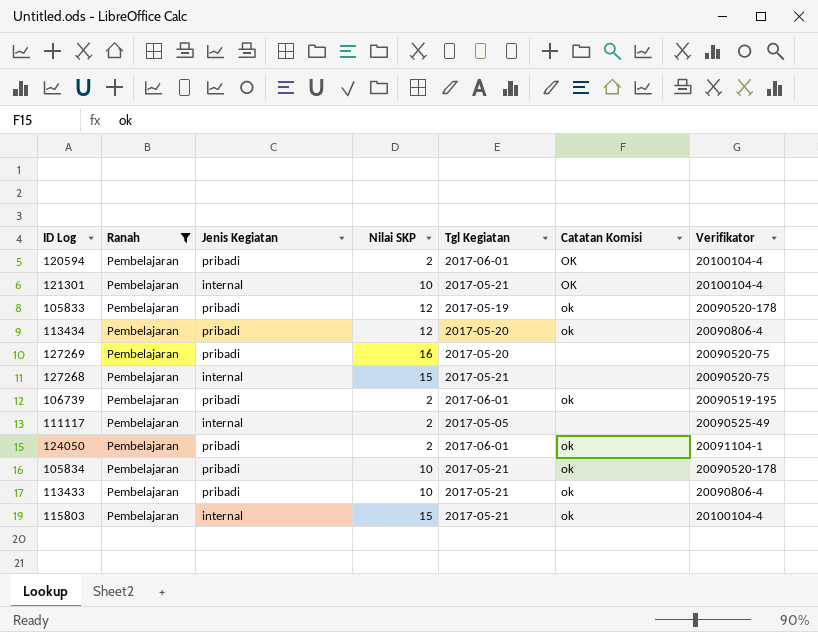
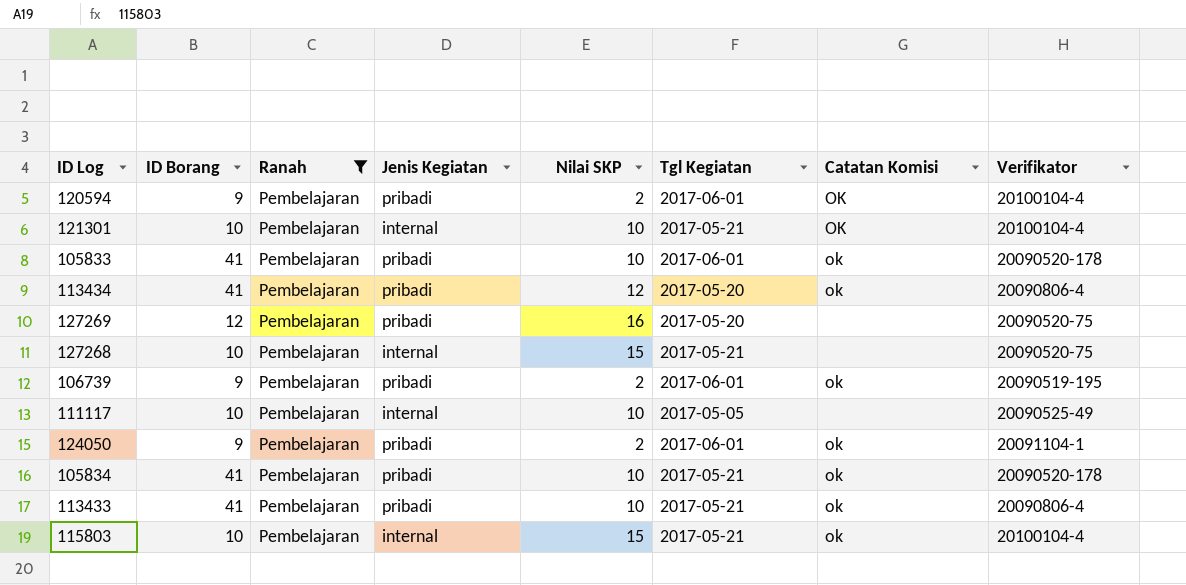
column ID Borang | position: none -> 2
105833 | Nilai SKP: 12 -> 10
105833 | Tgl Kegiatan: 2017-05-19 -> 2017-06-01
111117 | Nilai SKP: 2 -> 10

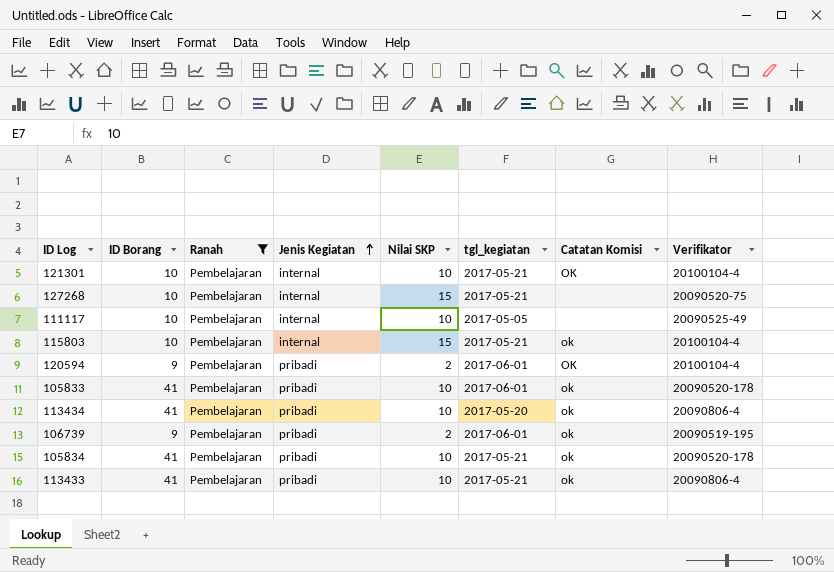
row order: none -> Jenis Kegiatan ascending
column name: Tgl Kegiatan -> tgl_kegiatan
row 127269: 12 | Pembelajaran | pribadi | 16 | 2017-05-20 | none | 20090520-75 -> none
row 124050: 9 | Pembelajaran | pribadi | 2 | 2017-06-01 | ok | 20091104-1 -> none
113434 | Nilai SKP: 12 -> 10

